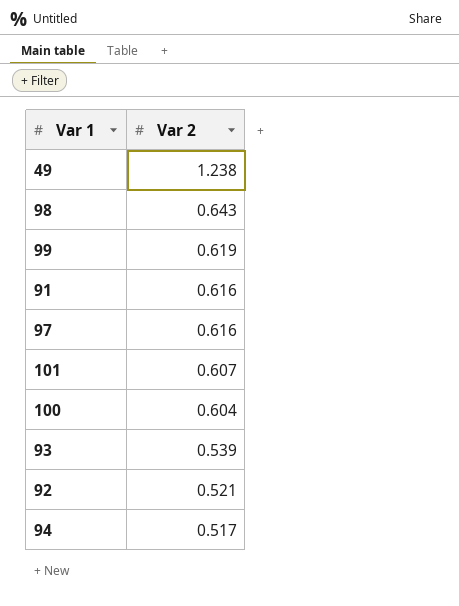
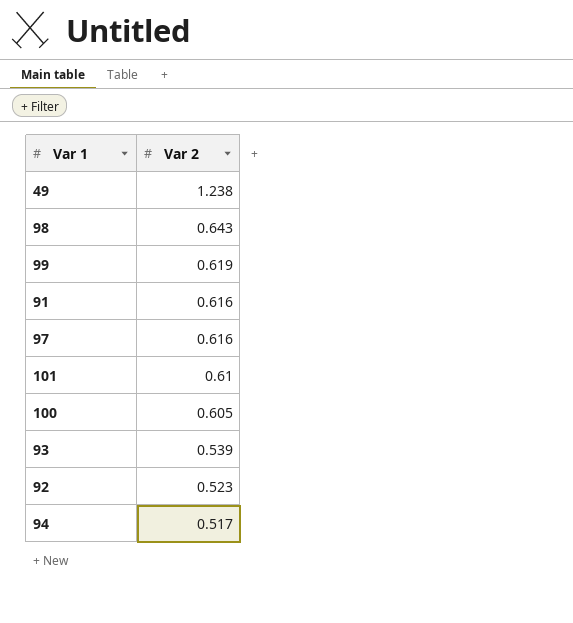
101 | Var 2: 0.607 -> 0.61
100 | Var 2: 0.604 -> 0.605
92 | Var 2: 0.521 -> 0.523

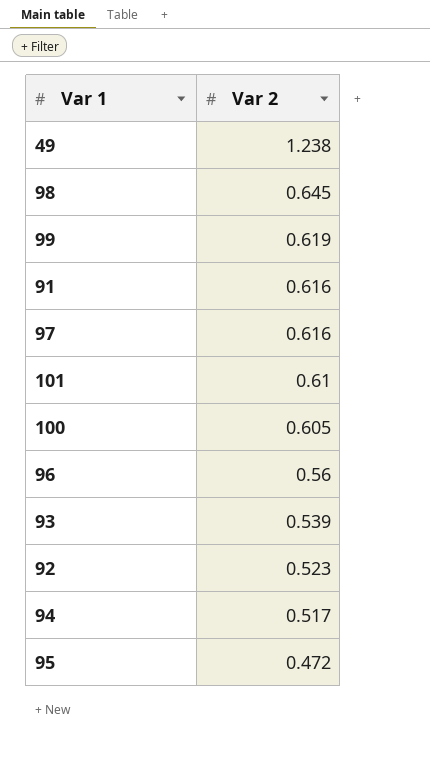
98 | Var 2: 0.643 -> 0.645
row 96: none -> 0.56
row 95: none -> 0.472

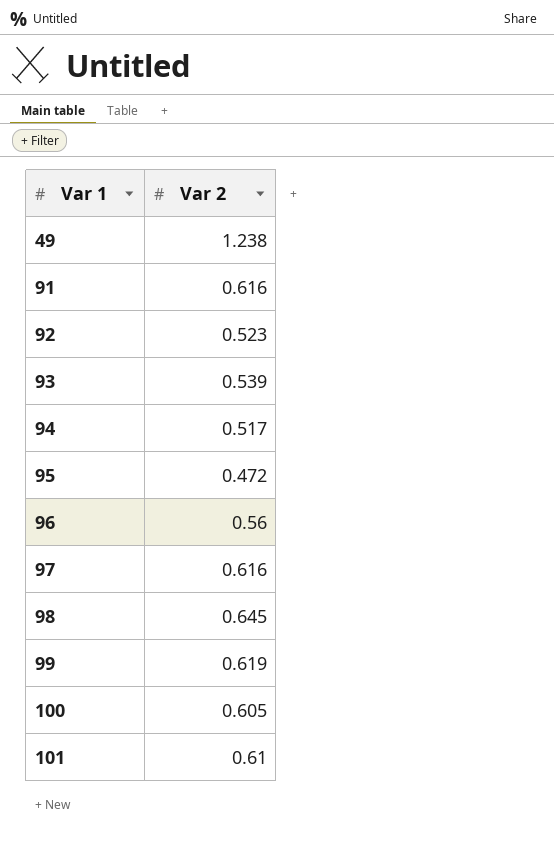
row order: Var 2 descending -> Var 1 ascending

